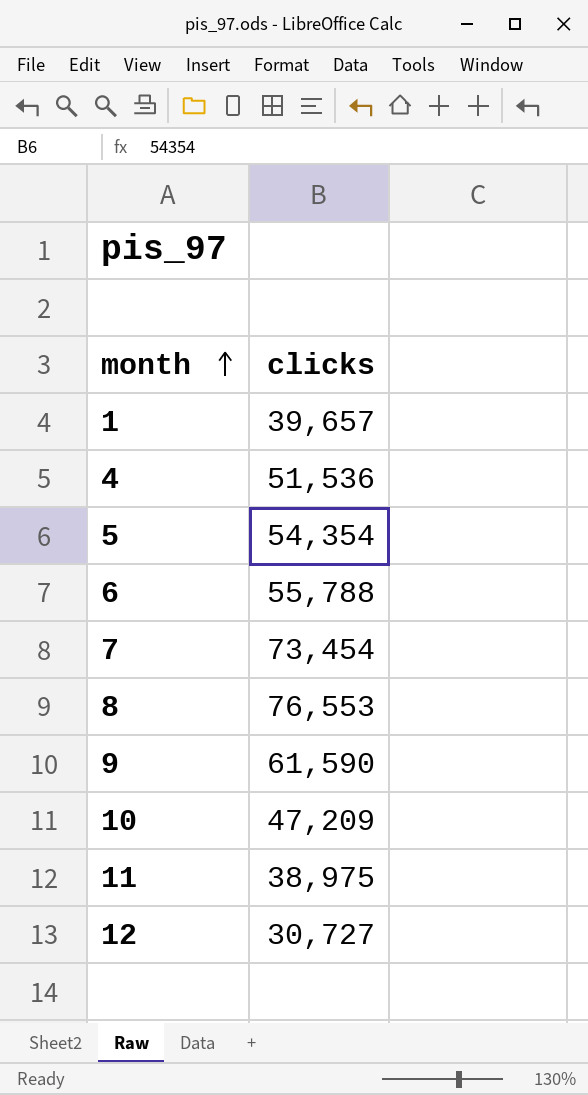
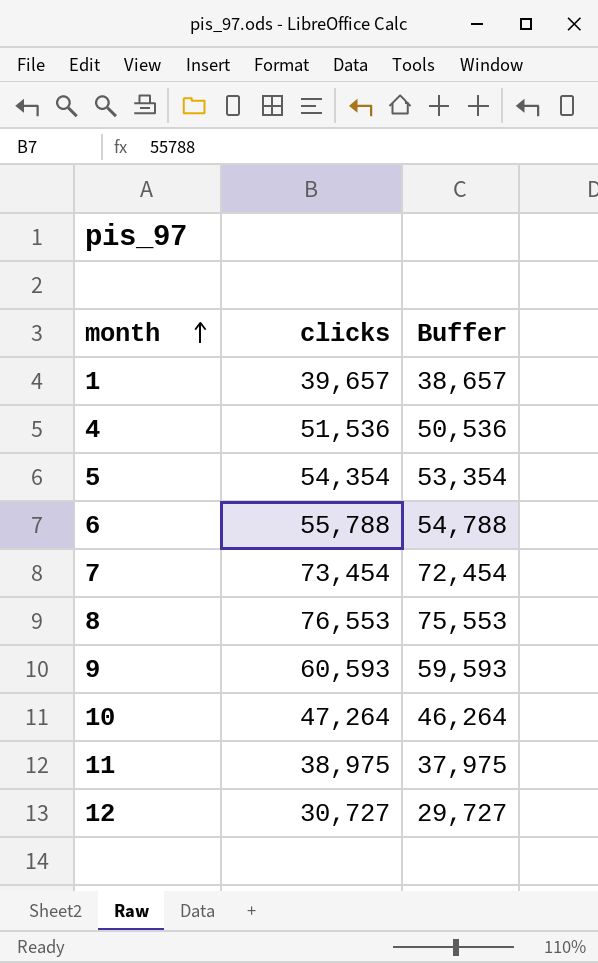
column Buffer | formula: none -> [clicks] - 1000
9 | clicks: 61,590 -> 60,593
10 | clicks: 47,209 -> 47,264

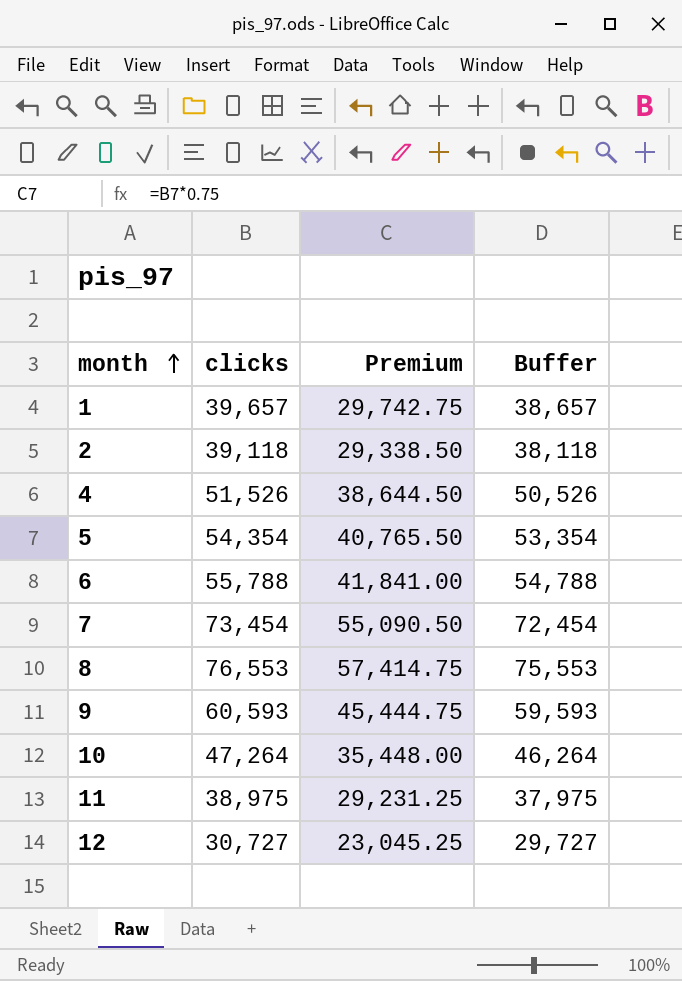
column Premium | formula: none -> [clicks] * 0.75
row 2: none -> 39,118 | 29,338.50 | 38,118
4 | clicks: 51,536 -> 51,526
4 | Buffer: 50,536 -> 50,526

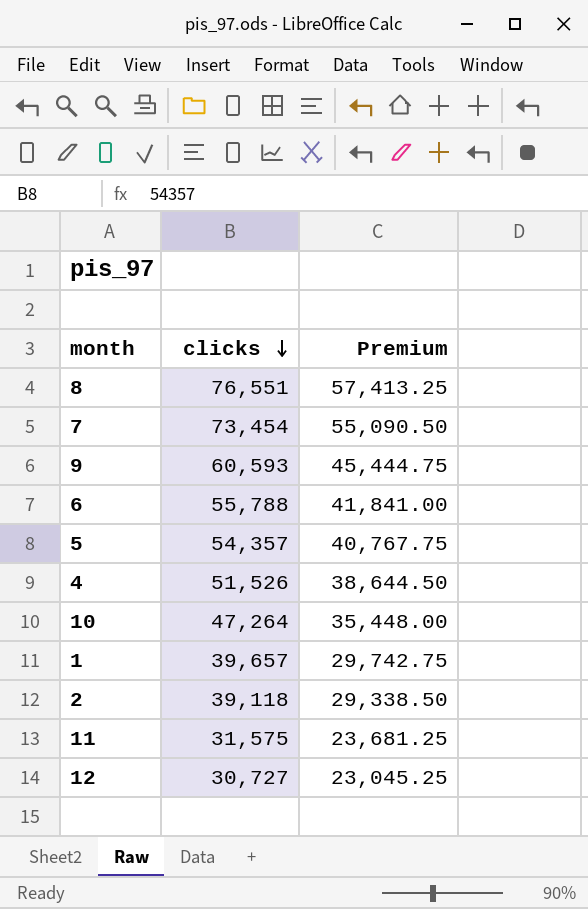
row order: month ascending -> clicks descending
column Buffer | formula: [clicks] - 1000 -> none
8 | clicks: 76,553 -> 76,551
8 | Premium: 57,414.75 -> 57,413.25
5 | clicks: 54,354 -> 54,357
5 | Premium: 40,765.50 -> 40,767.75
11 | clicks: 38,975 -> 31,575
11 | Premium: 29,231.25 -> 23,681.25

